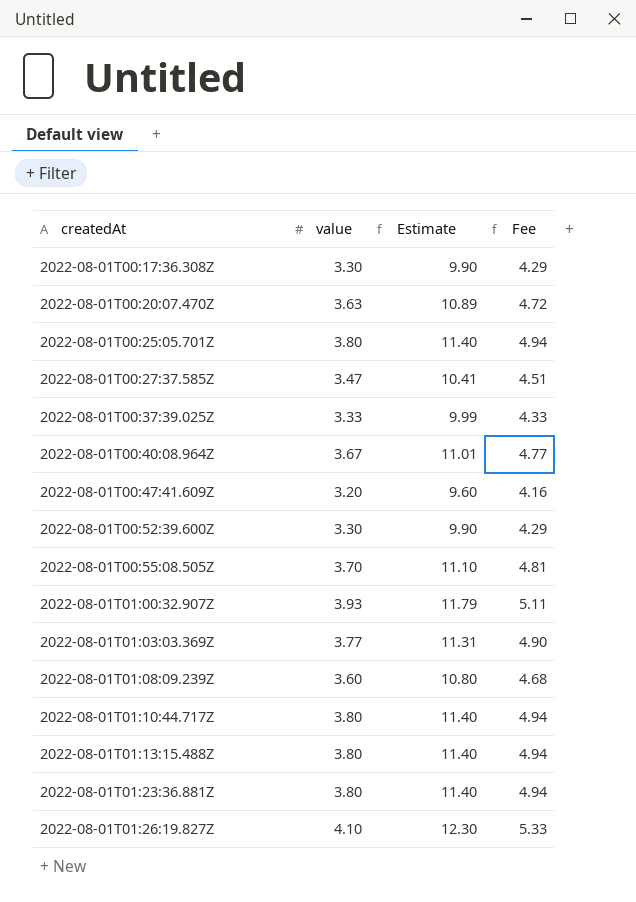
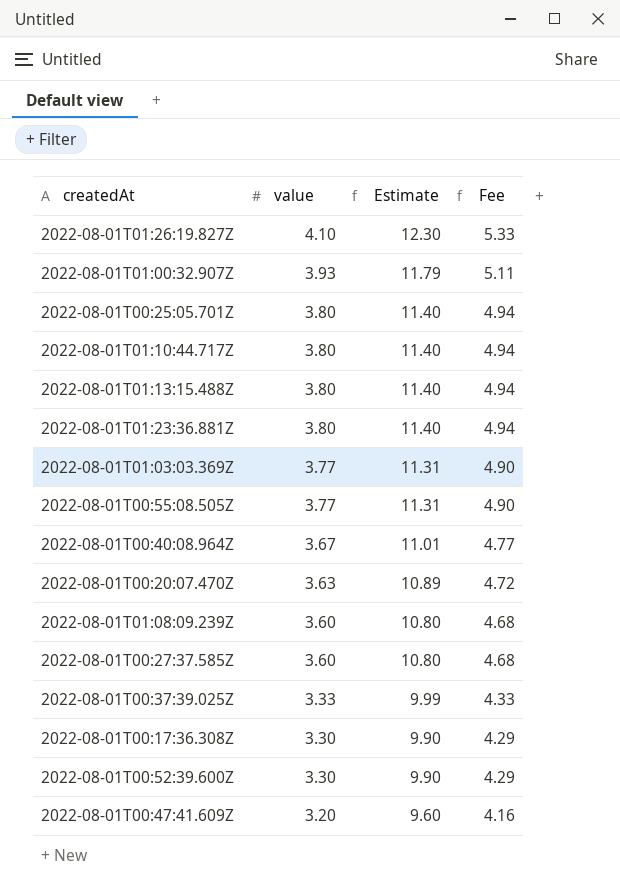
row order: createdAt ascending -> value descending
2022-08-01T00:55:08.505Z | value: 3.70 -> 3.77
2022-08-01T00:55:08.505Z | Estimate: 11.10 -> 11.31
2022-08-01T00:55:08.505Z | Fee: 4.81 -> 4.90
2022-08-01T00:27:37.585Z | value: 3.47 -> 3.60
2022-08-01T00:27:37.585Z | Estimate: 10.41 -> 10.80
2022-08-01T00:27:37.585Z | Fee: 4.51 -> 4.68

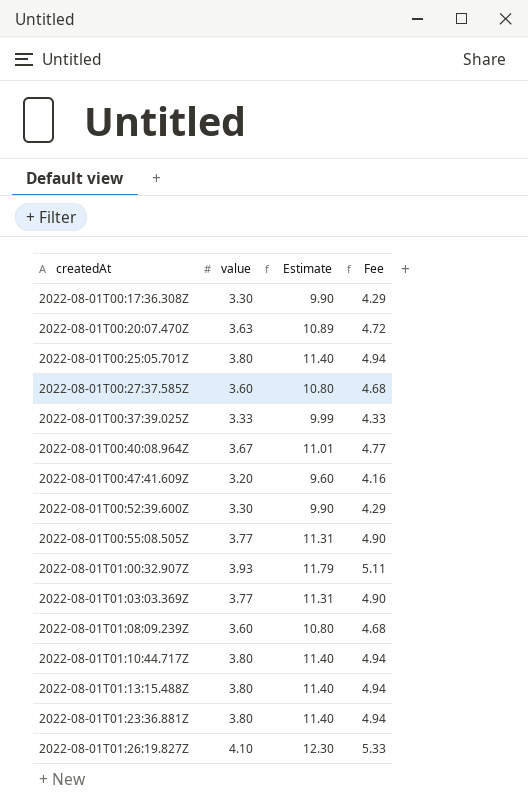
row order: value descending -> createdAt ascending

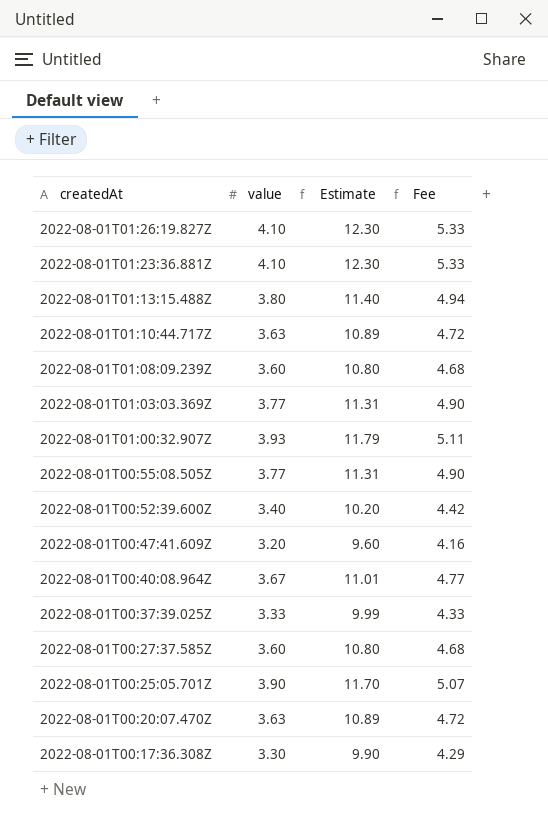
row order: createdAt ascending -> createdAt descending
2022-08-01T01:23:36.881Z | value: 3.80 -> 4.10
2022-08-01T01:23:36.881Z | Estimate: 11.40 -> 12.30
2022-08-01T01:23:36.881Z | Fee: 4.94 -> 5.33
2022-08-01T01:10:44.717Z | value: 3.80 -> 3.63
2022-08-01T01:10:44.717Z | Estimate: 11.40 -> 10.89
2022-08-01T01:10:44.717Z | Fee: 4.94 -> 4.72
2022-08-01T00:52:39.600Z | value: 3.30 -> 3.40
2022-08-01T00:52:39.600Z | Estimate: 9.90 -> 10.20
2022-08-01T00:52:39.600Z | Fee: 4.29 -> 4.42
2022-08-01T00:25:05.701Z | value: 3.80 -> 3.90
2022-08-01T00:25:05.701Z | Estimate: 11.40 -> 11.70
2022-08-01T00:25:05.701Z | Fee: 4.94 -> 5.07

